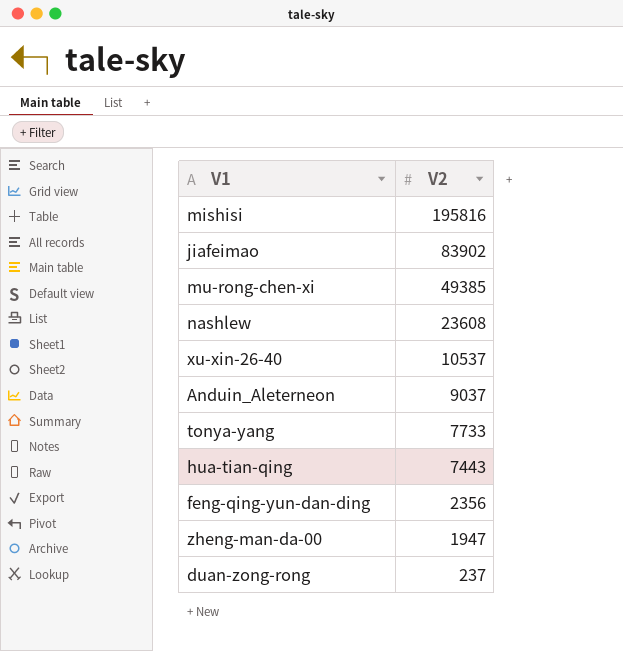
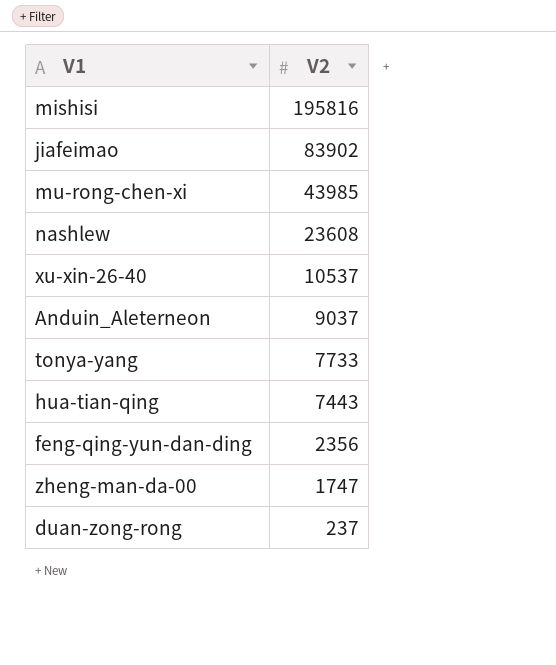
mu-rong-chen-xi | V2: 49385 -> 43985
zheng-man-da-00 | V2: 1947 -> 1747

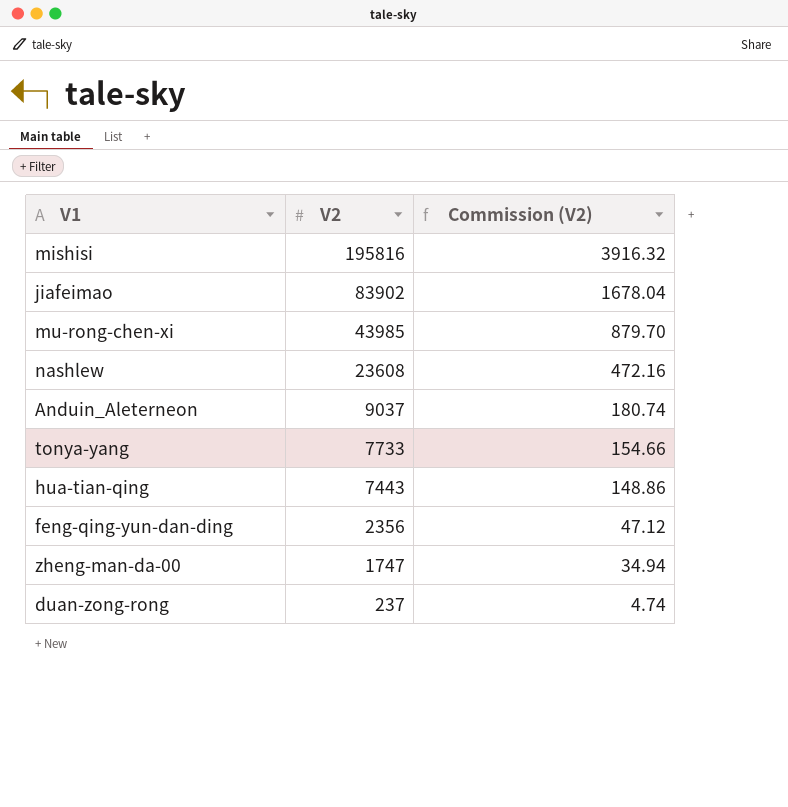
column Commission (V2) | formula: none -> [V2] * 0.02
row xu-xin-26-40: 10537 -> none

